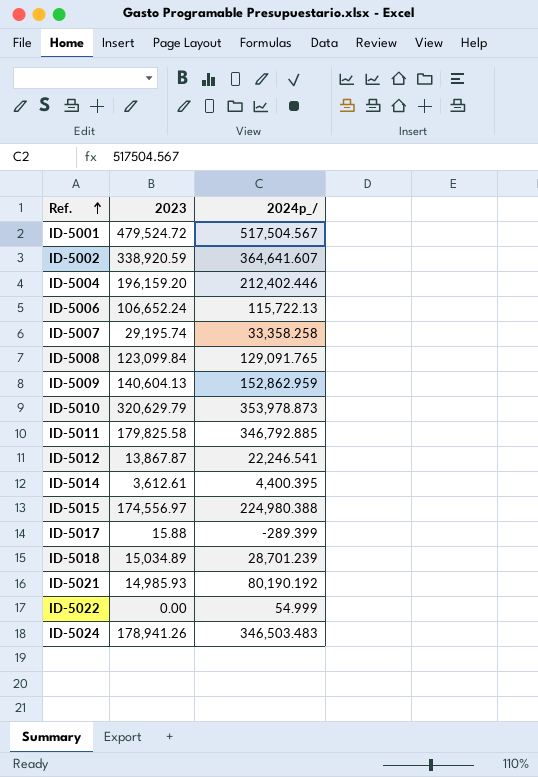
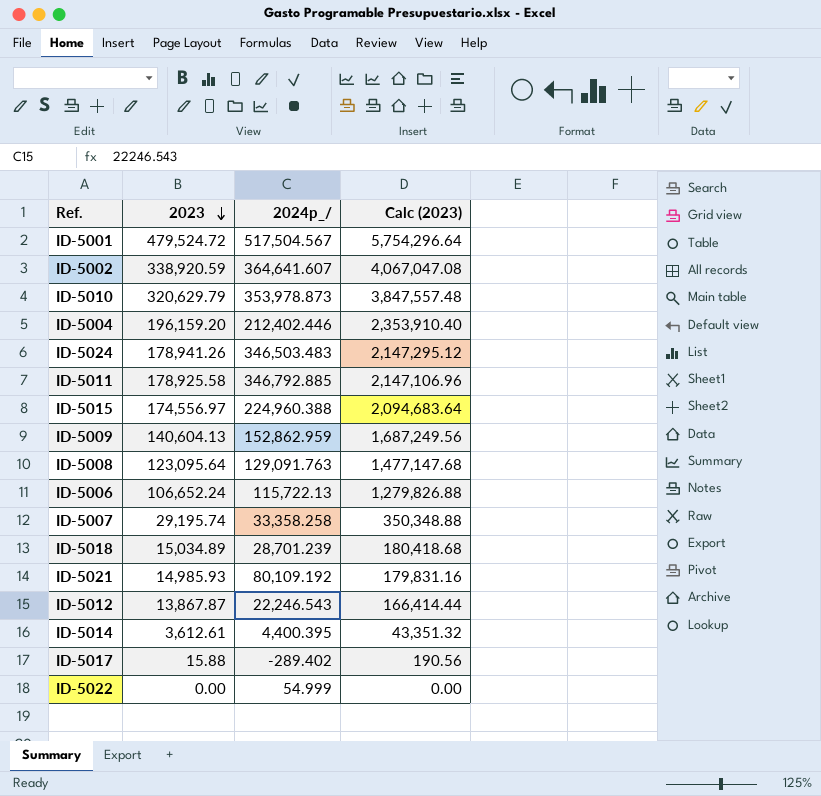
row order: Ref. ascending -> 2023 descending
column Calc (2023) | formula: none -> [2023] * 12
ID-5011 | 2023: 179,825.58 -> 178,925.58
ID-5015 | 2024p_/: 224,980.388 -> 224,960.388
ID-5008 | 2023: 123,099.84 -> 123,095.64
ID-5008 | 2024p_/: 129,091.765 -> 129,091.763
ID-5021 | 2024p_/: 80,190.192 -> 80,109.192
ID-5012 | 2024p_/: 22,246.541 -> 22,246.543
ID-5017 | 2024p_/: -289.399 -> -289.402

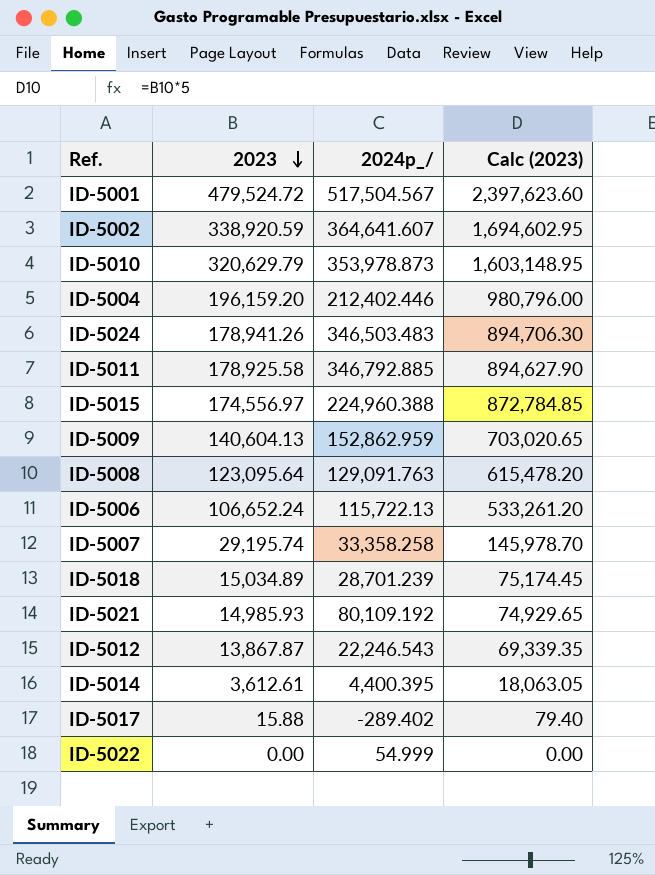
column Calc (2023) | formula: [2023] * 12 -> [2023] * 5

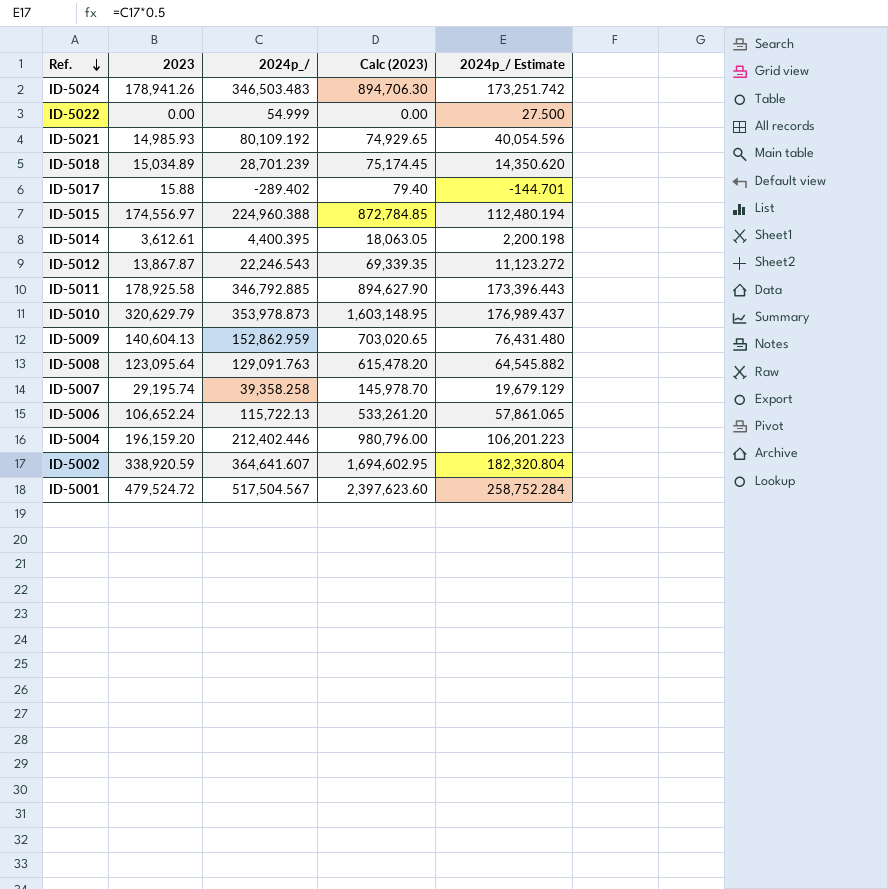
row order: 2023 descending -> Ref. descending
column 2024p_/ Estimate | formula: none -> [2024p_/] * 0.5
ID-5007 | 2024p_/: 33,358.258 -> 39,358.258

